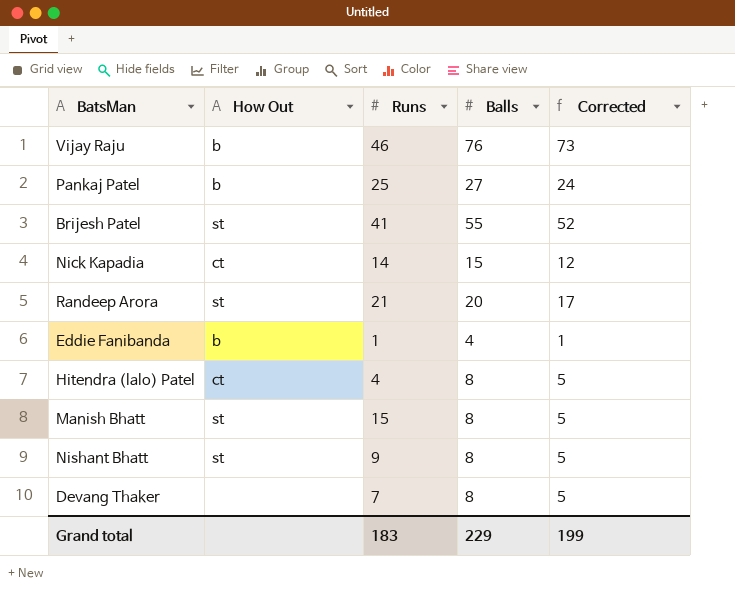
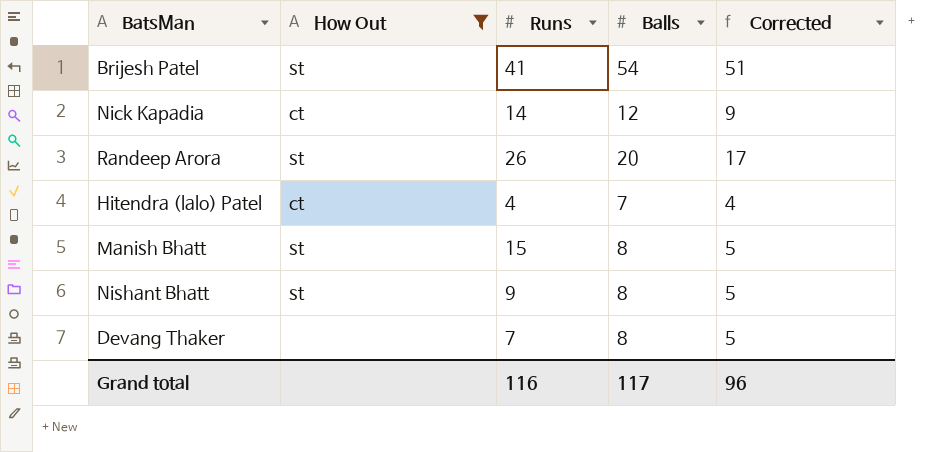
filter: none -> How Out != b
Brijesh Patel | Balls: 55 -> 54
Brijesh Patel | Corrected: 52 -> 51
Nick Kapadia | Balls: 15 -> 12
Nick Kapadia | Corrected: 12 -> 9
Randeep Arora | Runs: 21 -> 26
Hitendra (lalo) Patel | Balls: 8 -> 7
Hitendra (lalo) Patel | Corrected: 5 -> 4
Grand total | Runs: 183 -> 116
Grand total | Balls: 229 -> 117
Grand total | Corrected: 199 -> 96

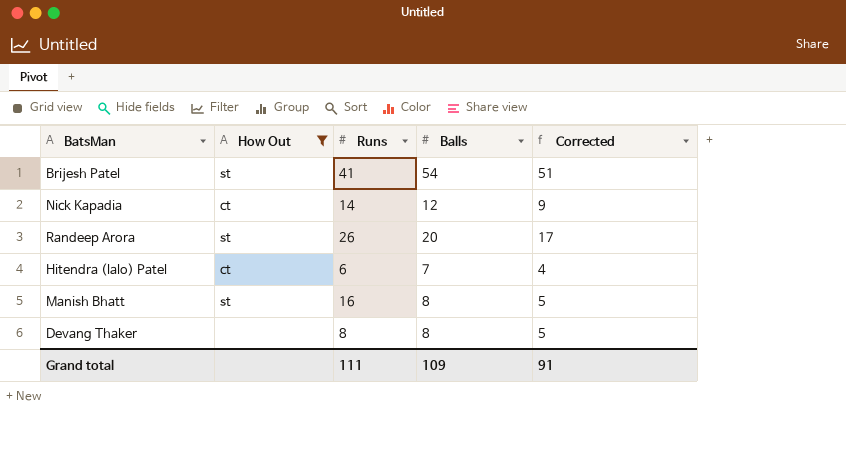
row Nishant Bhatt: st | 9 | 8 | 5 -> none
Hitendra (lalo) Patel | Runs: 4 -> 6
Manish Bhatt | Runs: 15 -> 16
Devang Thaker | Runs: 7 -> 8
Grand total | Runs: 116 -> 111
Grand total | Balls: 117 -> 109
Grand total | Corrected: 96 -> 91

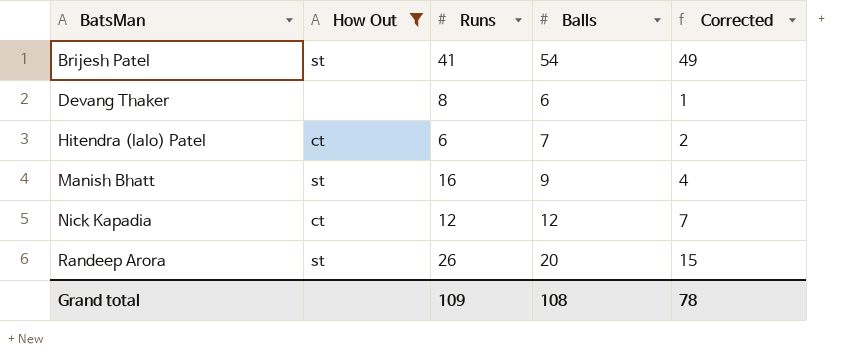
row order: none -> BatsMan ascending
column Corrected | formula: [Balls] - 3 -> [Balls] - 5
Devang Thaker | Balls: 8 -> 6
Manish Bhatt | Balls: 8 -> 9
Nick Kapadia | Runs: 14 -> 12
Grand total | Runs: 111 -> 109
Grand total | Balls: 109 -> 108
Grand total | Corrected: 91 -> 78

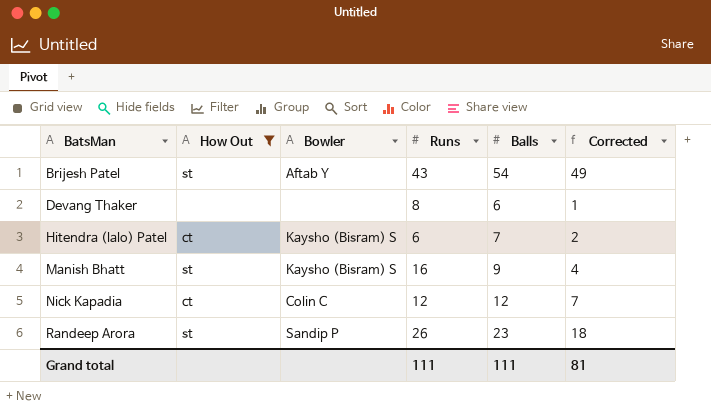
column Bowler | position: none -> 3
Brijesh Patel | Runs: 41 -> 43
Randeep Arora | Balls: 20 -> 23
Randeep Arora | Corrected: 15 -> 18
Grand total | Runs: 109 -> 111
Grand total | Balls: 108 -> 111
Grand total | Corrected: 78 -> 81

